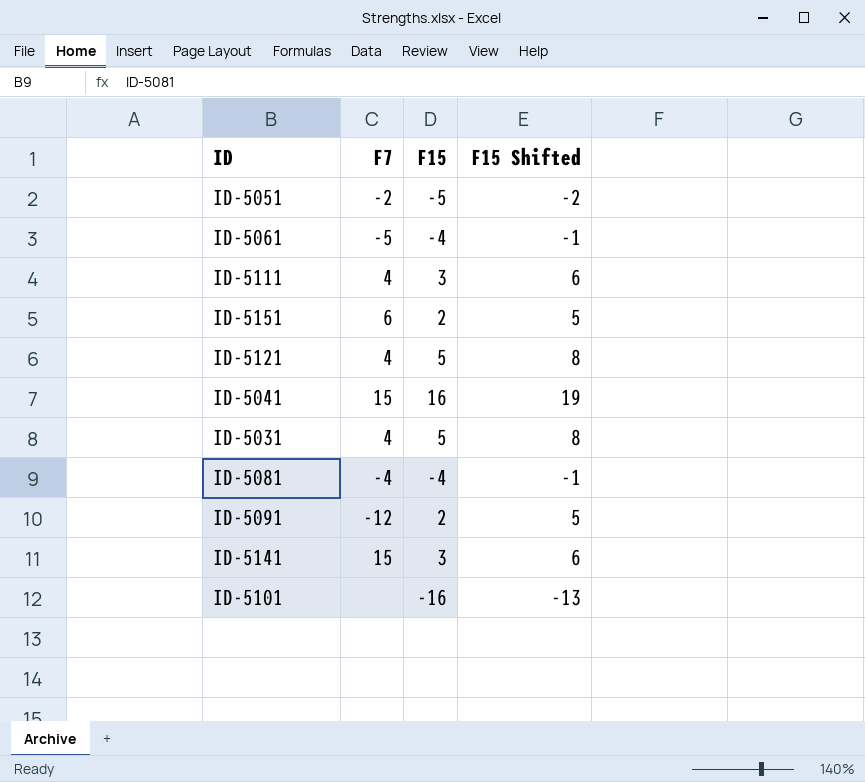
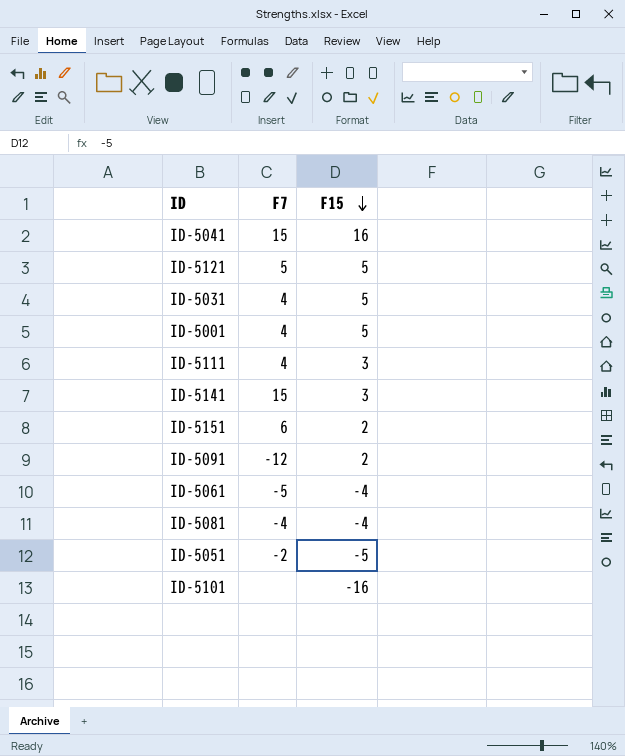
row order: none -> F15 descending
column F15 Shifted | formula: [F15] + 3 -> none
ID-5121 | F7: 4 -> 5
row ID-5001: none -> 4 | 5

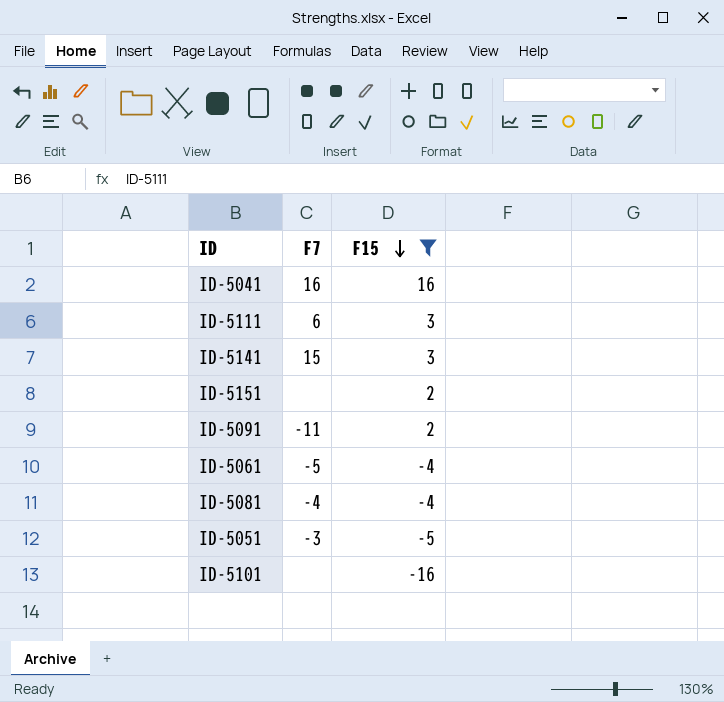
filter: none -> F15 != 5
ID-5041 | F7: 15 -> 16
ID-5111 | F7: 4 -> 6
ID-5151 | F7: 6 -> none
ID-5091 | F7: -12 -> -11
ID-5051 | F7: -2 -> -3

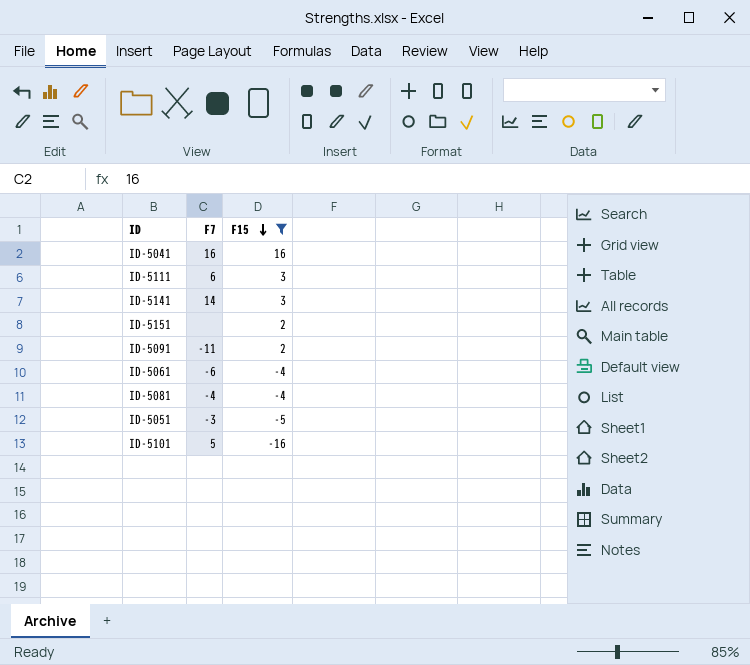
ID-5141 | F7: 15 -> 14
ID-5061 | F7: -5 -> -6
ID-5101 | F7: none -> 5

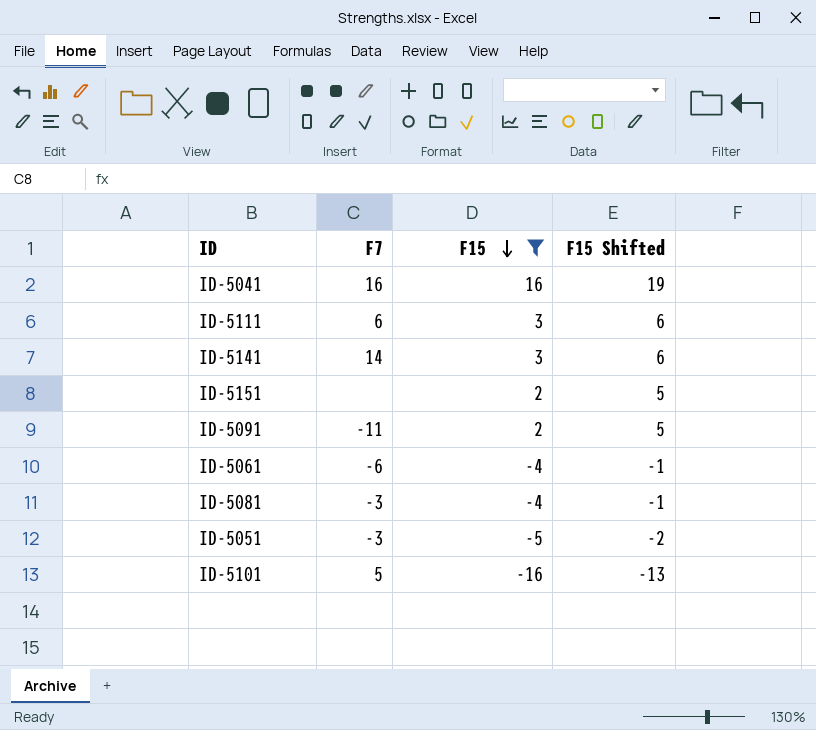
column F15 Shifted | formula: none -> [F15] + 3
ID-5081 | F7: -4 -> -3

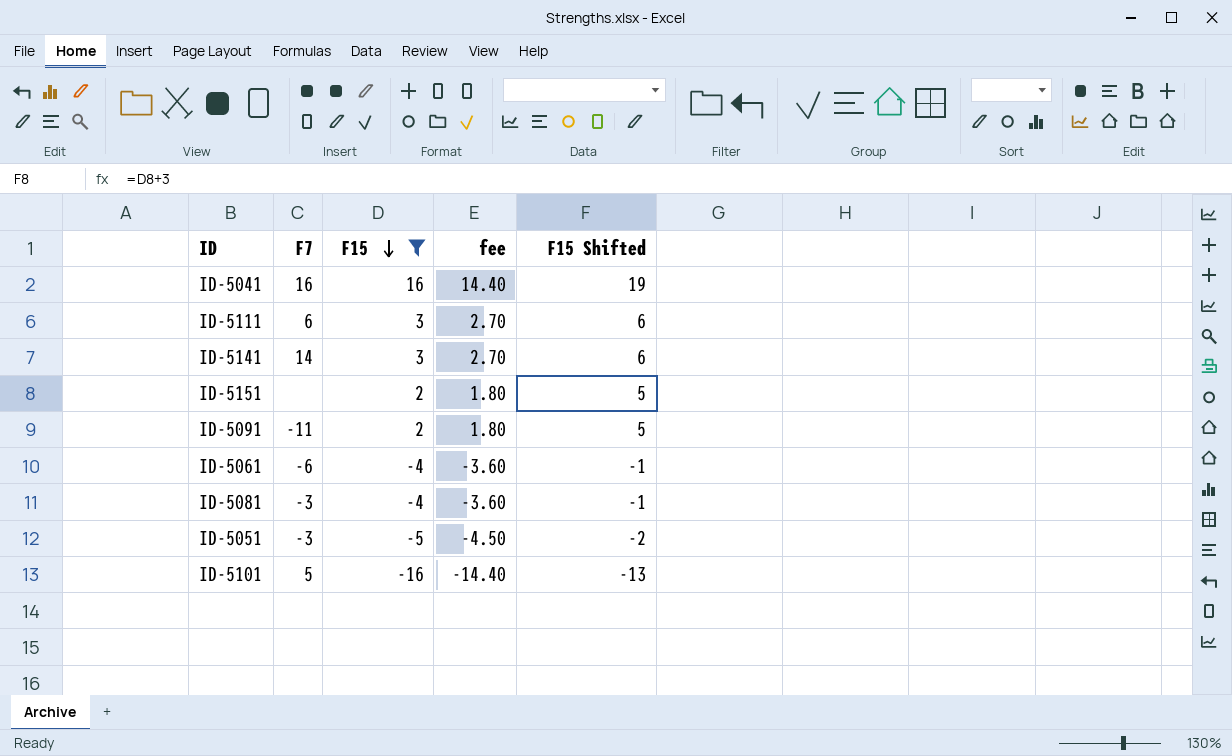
column fee | formula: none -> [F15] * 0.9

